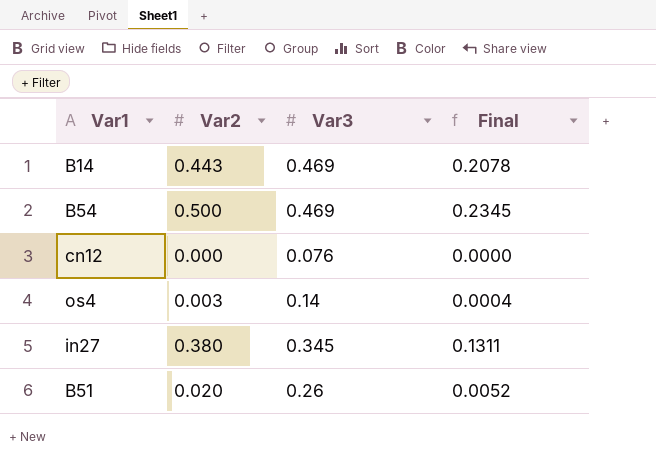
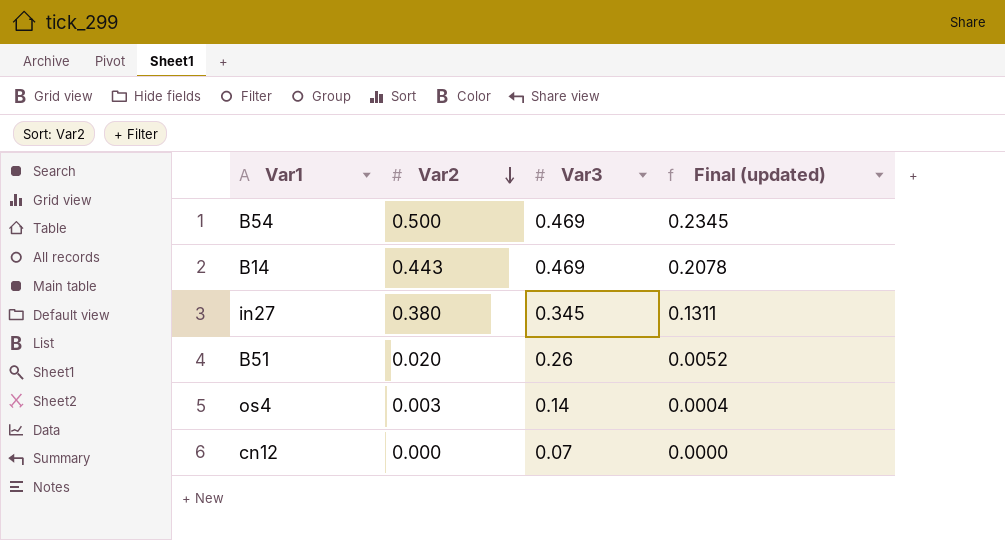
row order: none -> Var2 descending
column name: Final -> Final (updated)
cn12 | Var3: 0.076 -> 0.07

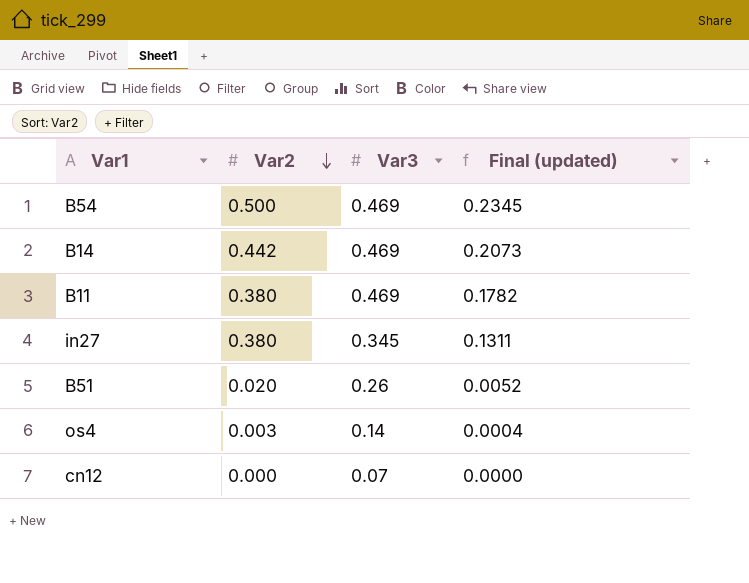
B14 | Var2: 0.443 -> 0.442
B14 | Final (updated): 0.2078 -> 0.2073
row B11: none -> 0.380 | 0.469 | 0.1782

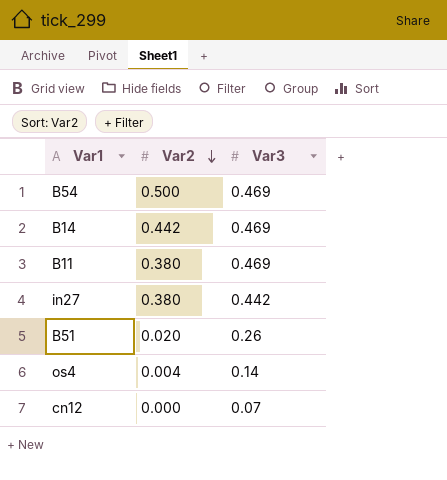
column Final (updated) | formula: [Var2] * [Var3] -> none
in27 | Var3: 0.345 -> 0.442
os4 | Var2: 0.003 -> 0.004

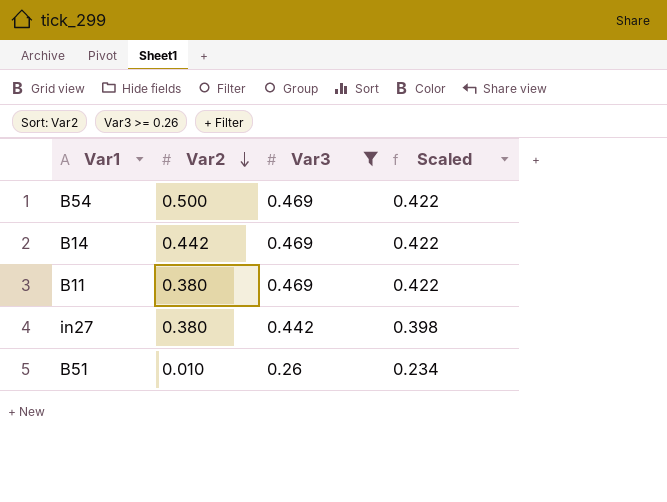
filter: none -> Var3 >= 0.26
column Scaled | formula: none -> [Var3] * 0.9
B51 | Var2: 0.020 -> 0.010

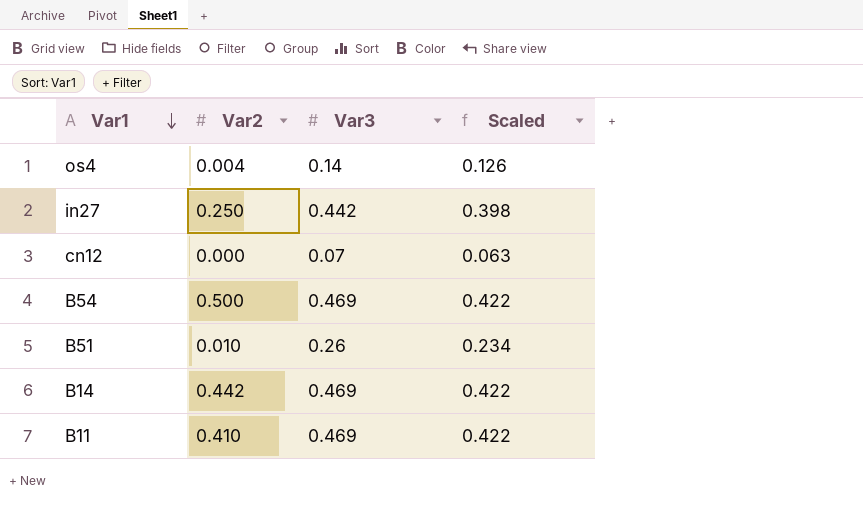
filter: Var3 >= 0.26 -> none
row order: Var2 descending -> Var1 descending
in27 | Var2: 0.380 -> 0.250
B11 | Var2: 0.380 -> 0.410

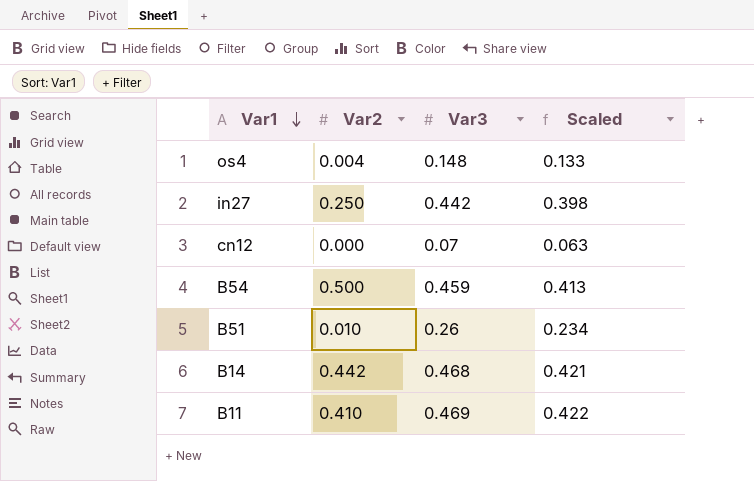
os4 | Var3: 0.14 -> 0.148
os4 | Scaled: 0.126 -> 0.133
B54 | Var3: 0.469 -> 0.459
B54 | Scaled: 0.422 -> 0.413
B14 | Var3: 0.469 -> 0.468
B14 | Scaled: 0.422 -> 0.421

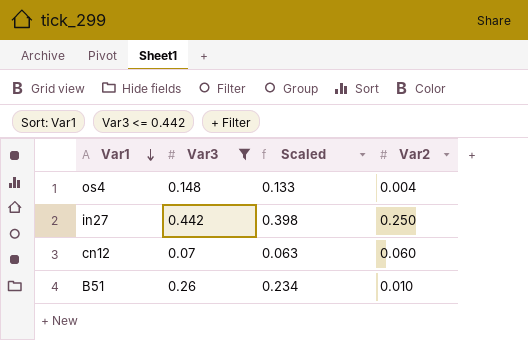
filter: none -> Var3 <= 0.442
column Var2 | position: 2 -> 4
cn12 | Var2: 0.000 -> 0.060

